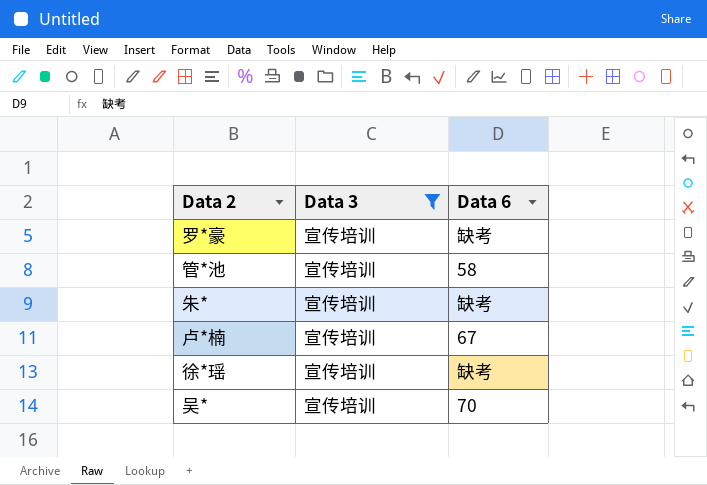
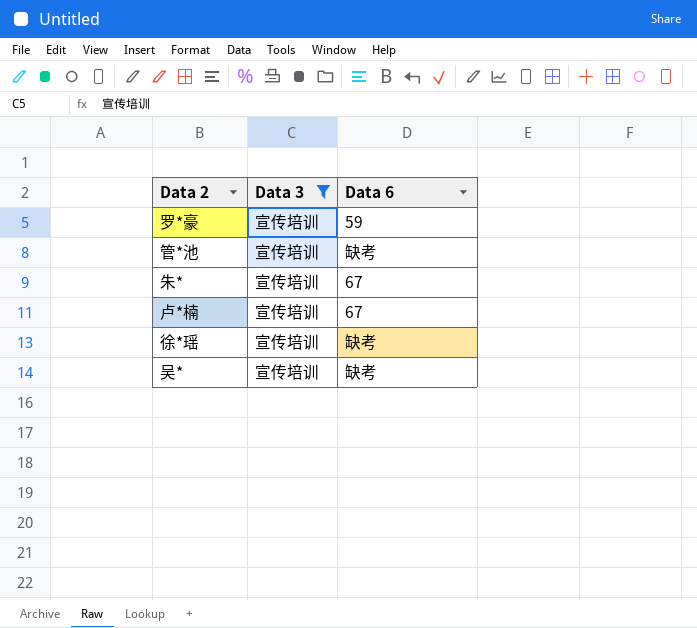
罗*豪 | Data 6: 缺考 -> 59
管*池 | Data 6: 58 -> 缺考
朱* | Data 6: 缺考 -> 67
吴* | Data 6: 70 -> 缺考

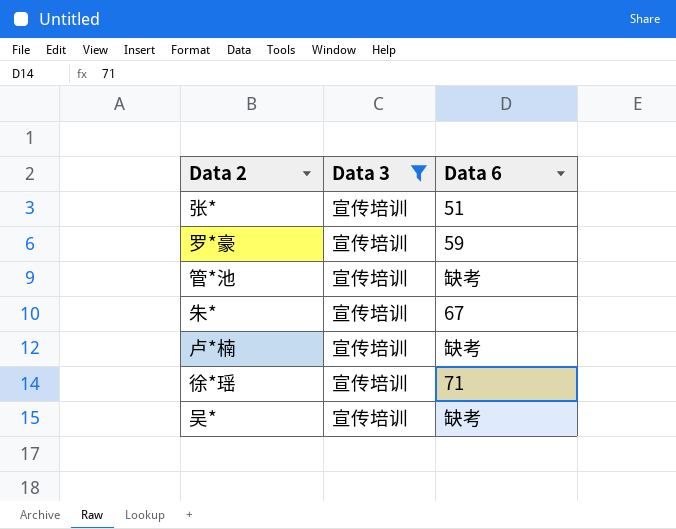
row 张*: none -> 宣传培训 | 51
卢*楠 | Data 6: 67 -> 缺考
徐*瑶 | Data 6: 缺考 -> 71

